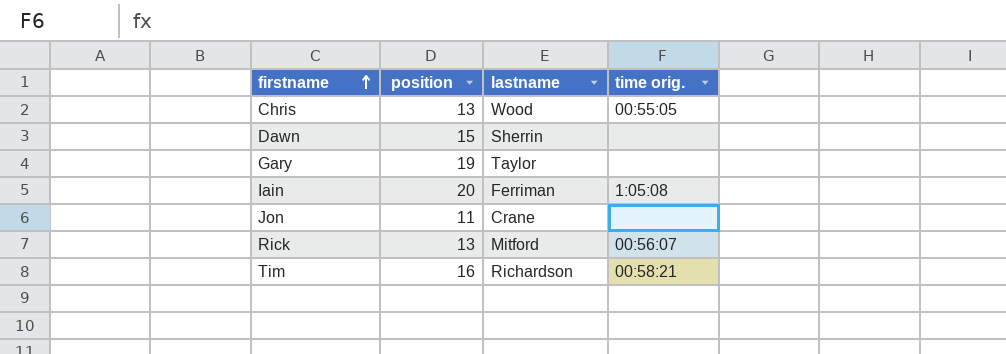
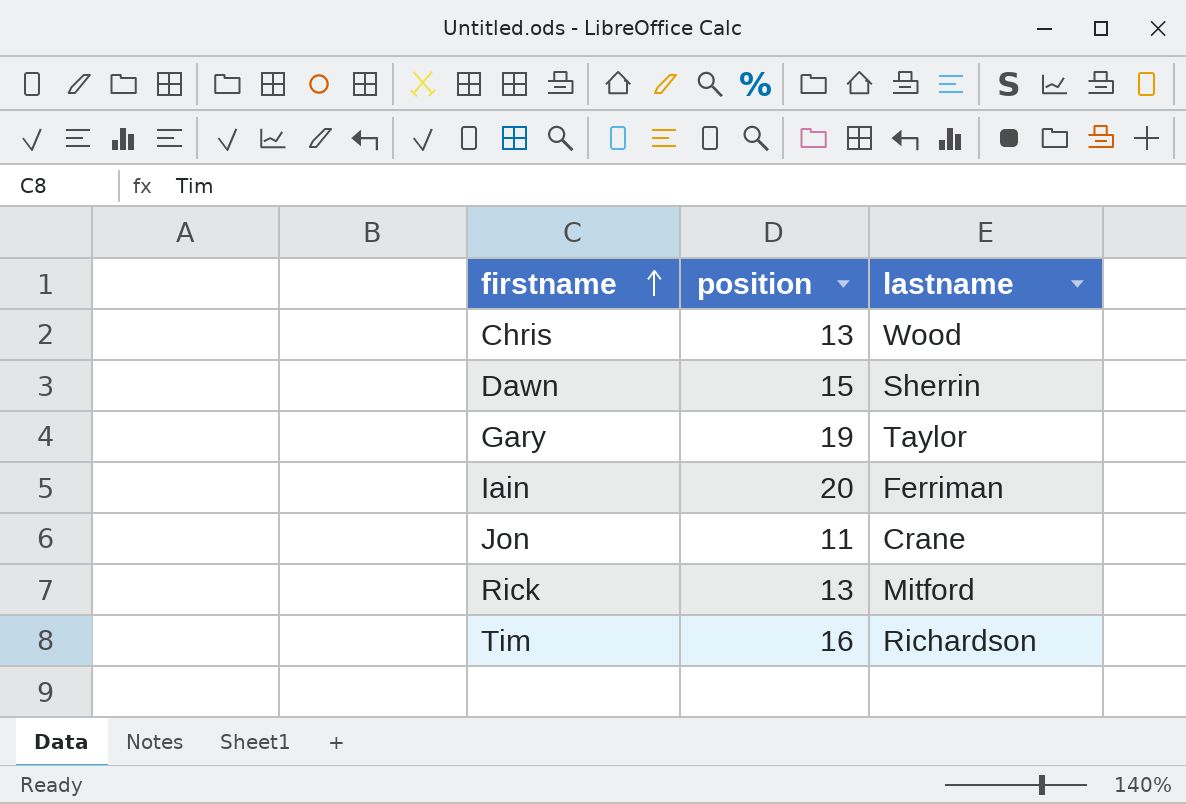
column time orig. | position: 4 -> none

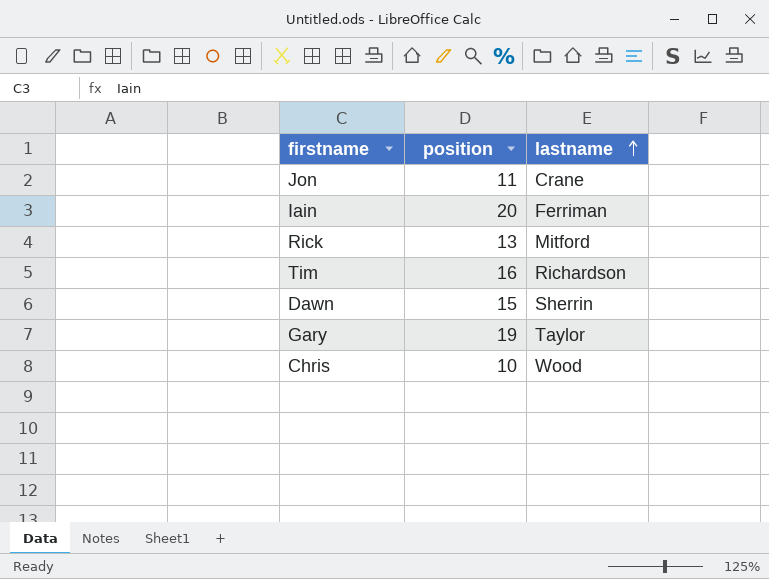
row order: firstname ascending -> lastname ascending
Chris | position: 13 -> 10

